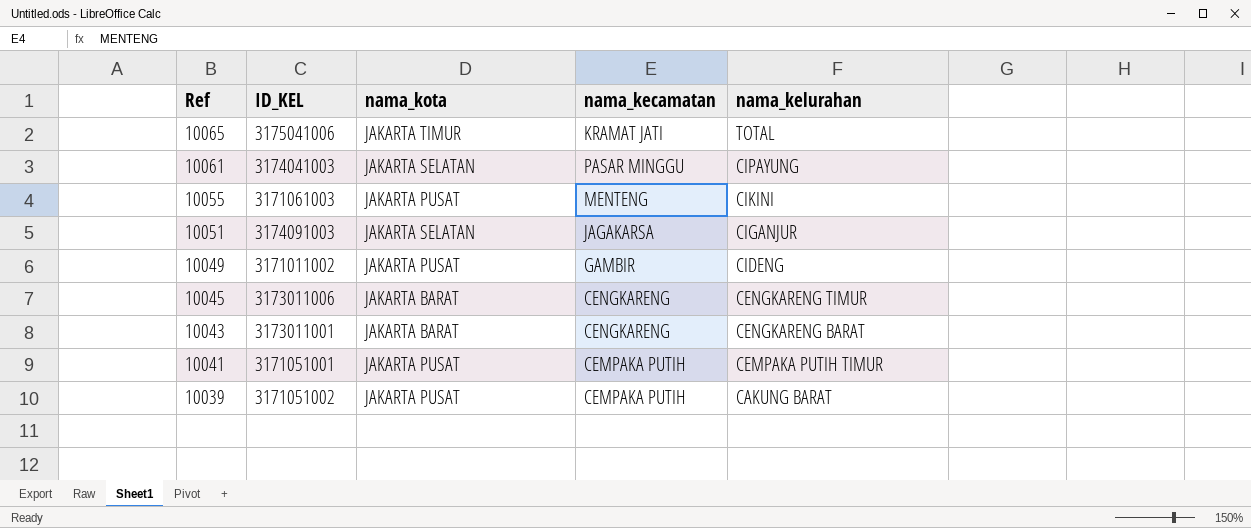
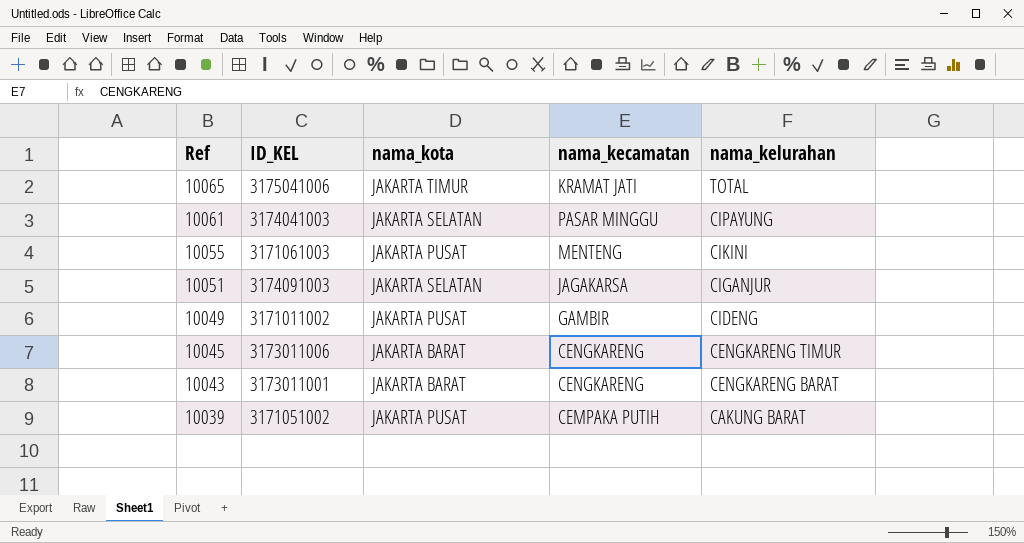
row 10041: 3171051001 | JAKARTA PUSAT | CEMPAKA PUTIH | CEMPAKA PUTIH TIMUR -> none

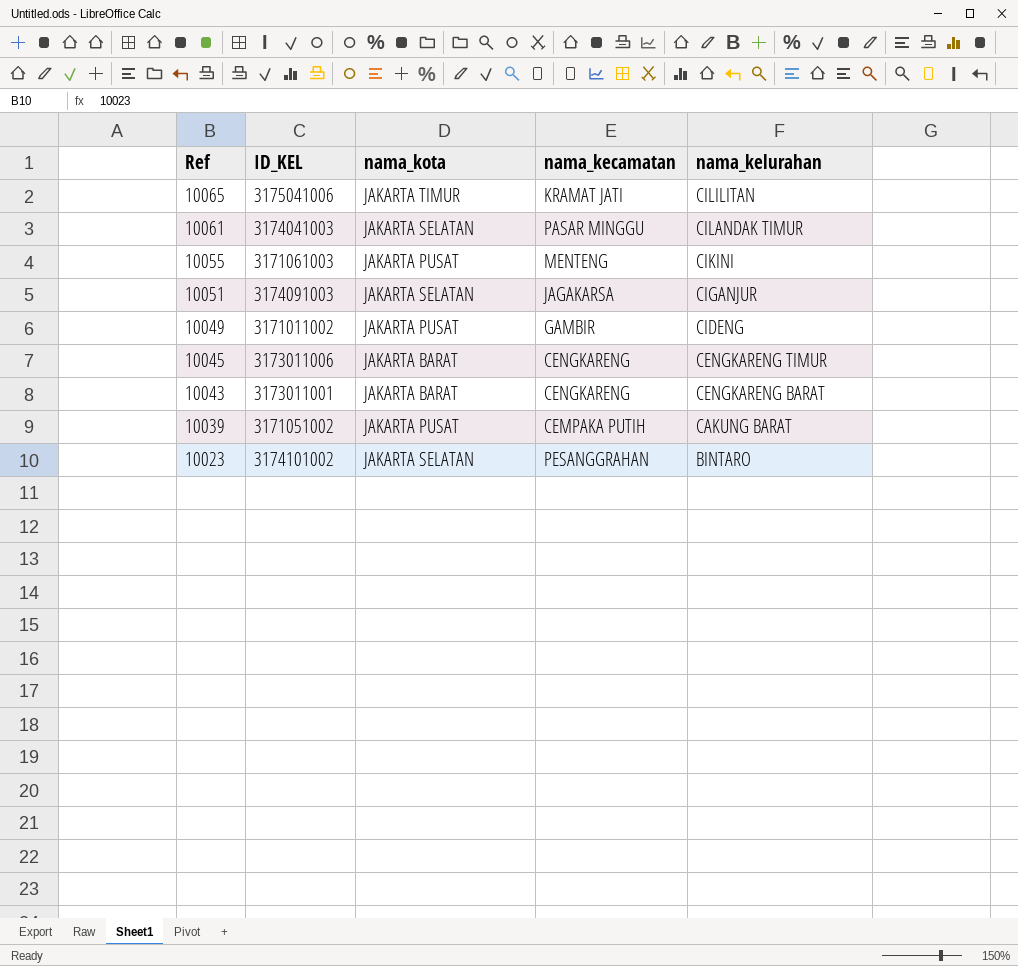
10065 | nama_kelurahan: TOTAL -> CILILITAN
10061 | nama_kelurahan: CIPAYUNG -> CILANDAK TIMUR
row 10023: none -> 3174101002 | JAKARTA SELATAN | PESANGGRAHAN | BINTARO

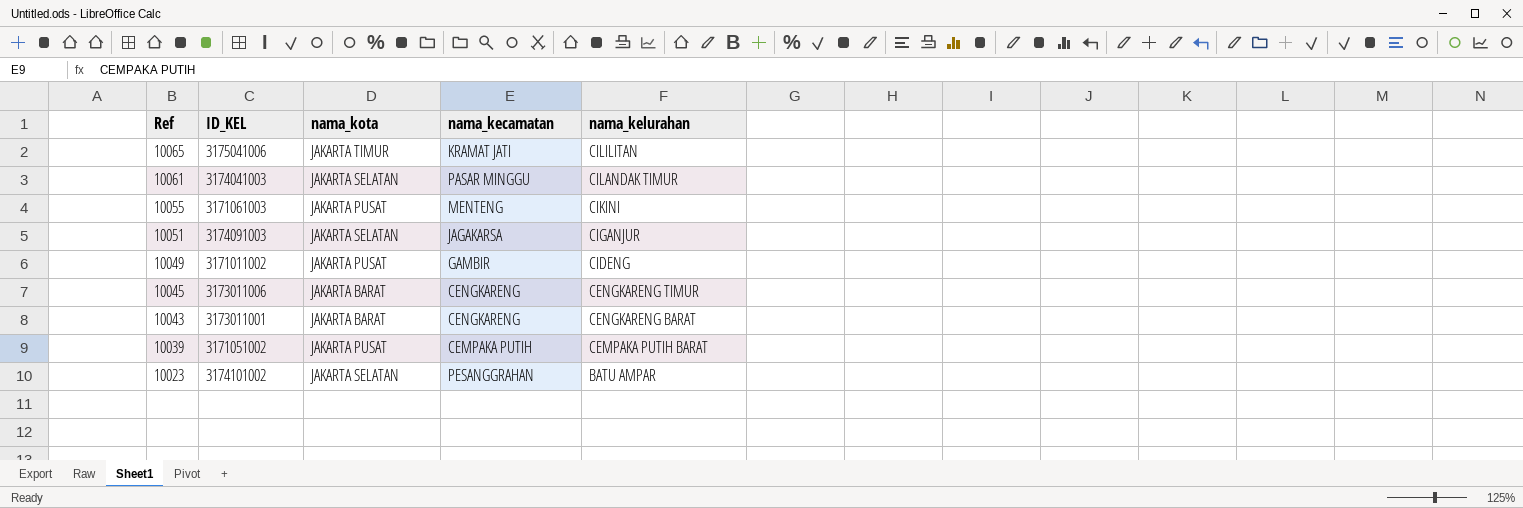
10039 | nama_kelurahan: CAKUNG BARAT -> CEMPAKA PUTIH BARAT
10023 | nama_kelurahan: BINTARO -> BATU AMPAR

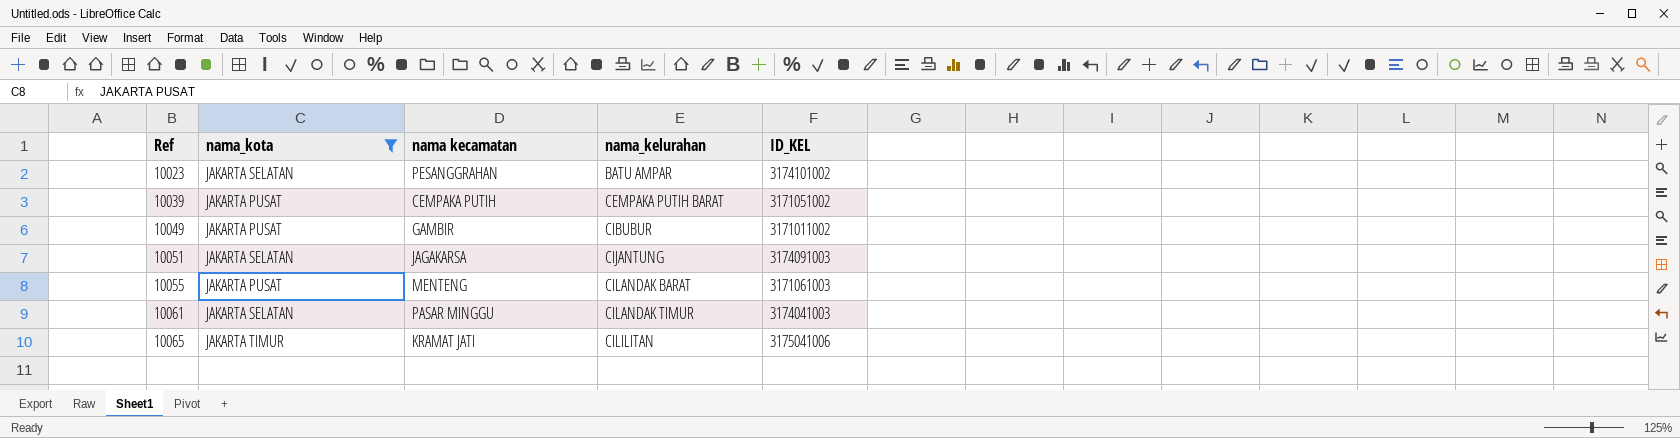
filter: none -> nama_kota != JAKARTA BARAT
row order: Ref descending -> Ref ascending
column name: nama_kecamatan -> nama kecamatan
column ID_KEL | position: 2 -> 5
10049 | nama_kelurahan: CIDENG -> CIBUBUR
10051 | nama_kelurahan: CIGANJUR -> CIJANTUNG
10055 | nama_kelurahan: CIKINI -> CILANDAK BARAT

